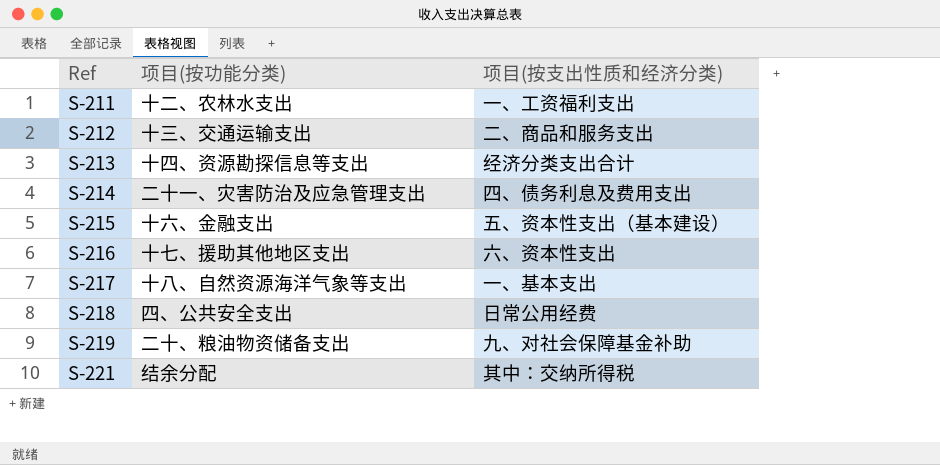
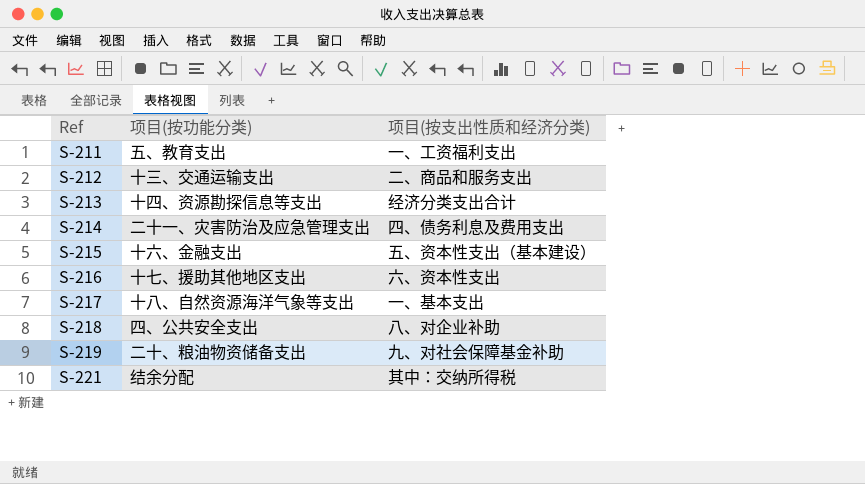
S-211 | 项目(按功能分类): 十二、农林水支出 -> 五、教育支出
S-218 | 项目(按支出性质和经济分类): 日常公用经费 -> 八、对企业补助

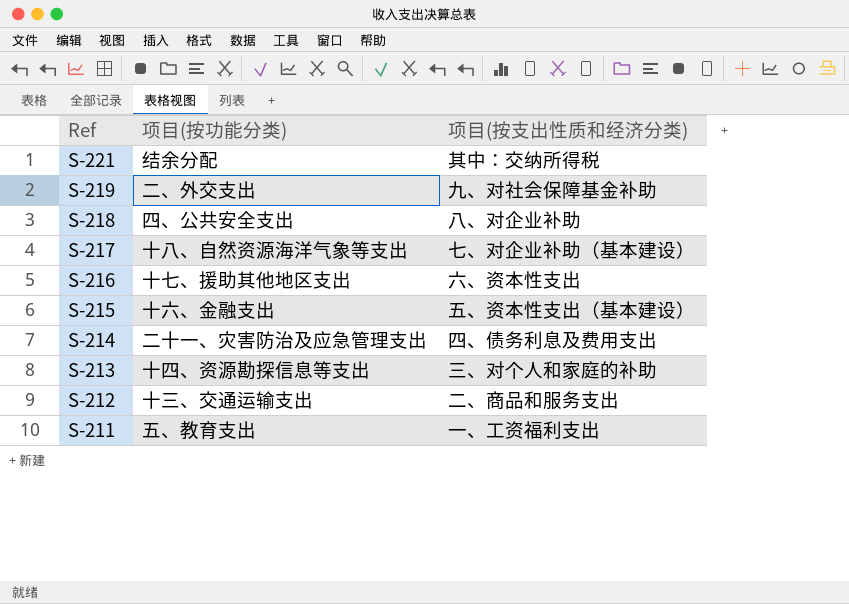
row order: Ref ascending -> Ref descending
S-219 | 项目(按功能分类): 二十、粮油物资储备支出 -> 二、外交支出
S-217 | 项目(按支出性质和经济分类): 一、基本支出 -> 七、对企业补助（基本建设）
S-213 | 项目(按支出性质和经济分类): 经济分类支出合计 -> 三、对个人和家庭的补助

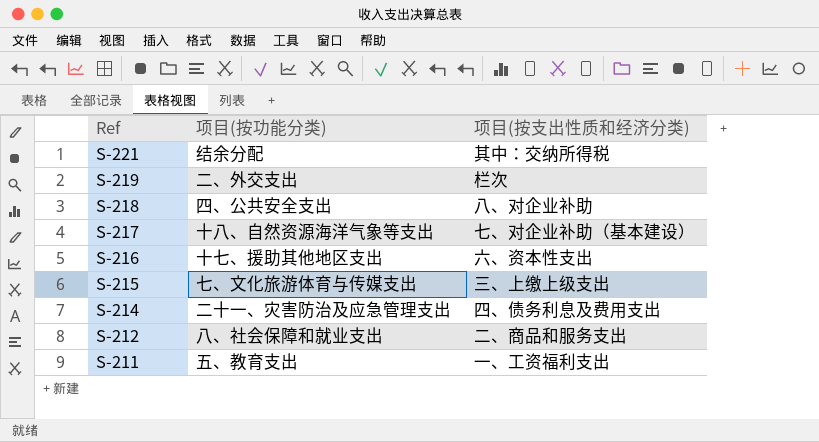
row S-213: 十四、资源勘探信息等支出 | 三、对个人和家庭的补助 -> none
S-219 | 项目(按支出性质和经济分类): 九、对社会保障基金补助 -> 栏次
S-215 | 项目(按功能分类): 十六、金融支出 -> 七、文化旅游体育与传媒支出
S-215 | 项目(按支出性质和经济分类): 五、资本性支出（基本建设） -> 三、上缴上级支出
S-212 | 项目(按功能分类): 十三、交通运输支出 -> 八、社会保障和就业支出

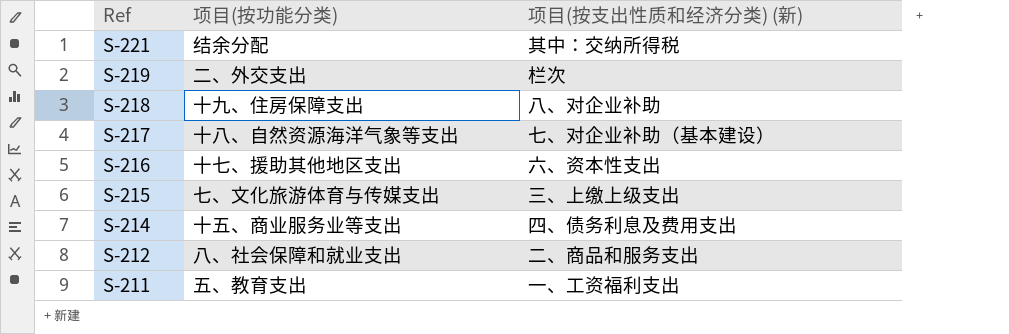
column name: 项目(按支出性质和经济分类) -> 项目(按支出性质和经济分类) (新)
S-218 | 项目(按功能分类): 四、公共安全支出 -> 十九、住房保障支出
S-214 | 项目(按功能分类): 二十一、灾害防治及应急管理支出 -> 十五、商业服务业等支出

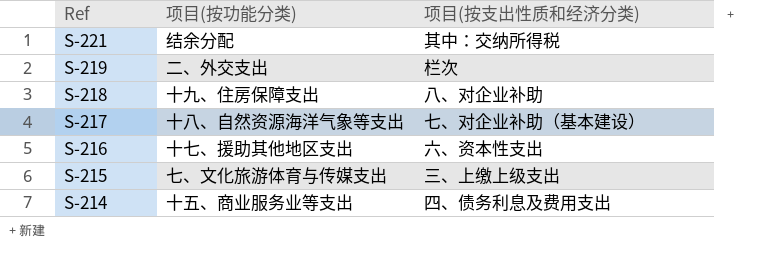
column name: 项目(按支出性质和经济分类) (新) -> 项目(按支出性质和经济分类)
row S-212: 八、社会保障和就业支出 | 二、商品和服务支出 -> none
row S-211: 五、教育支出 | 一、工资福利支出 -> none

